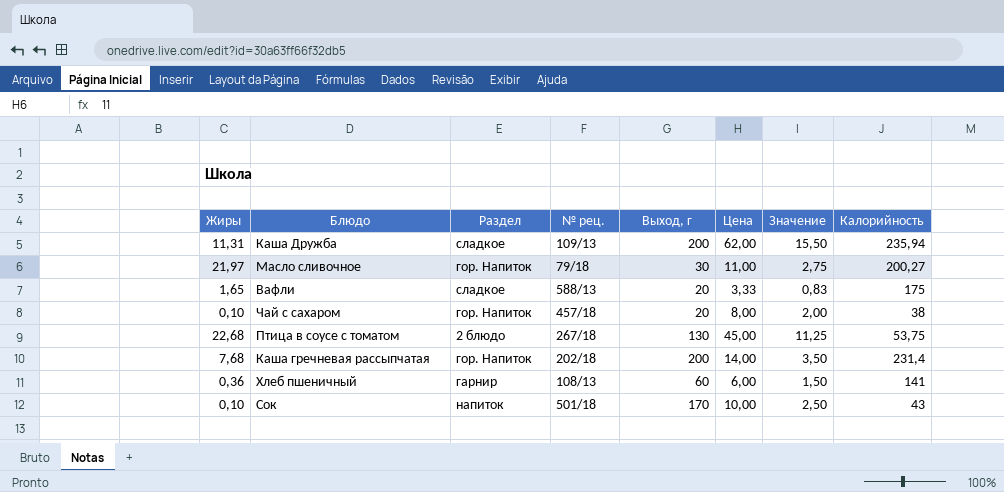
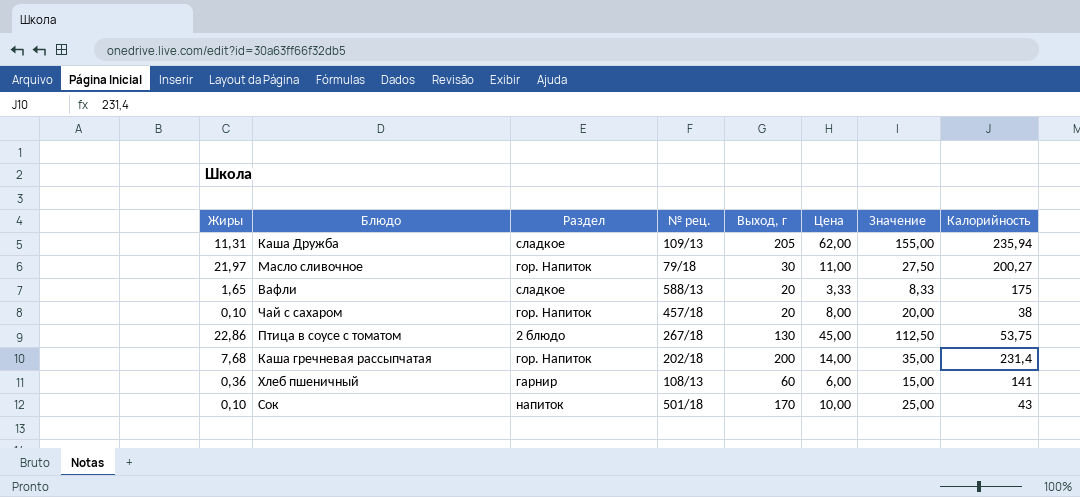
column Значение | formula: [Цена] * 0,25 -> [Цена] * 2,5
Каша Дружба | Выход, г: 200 -> 205
Птица в соусе с томатом | Жиры: 22,68 -> 22,86

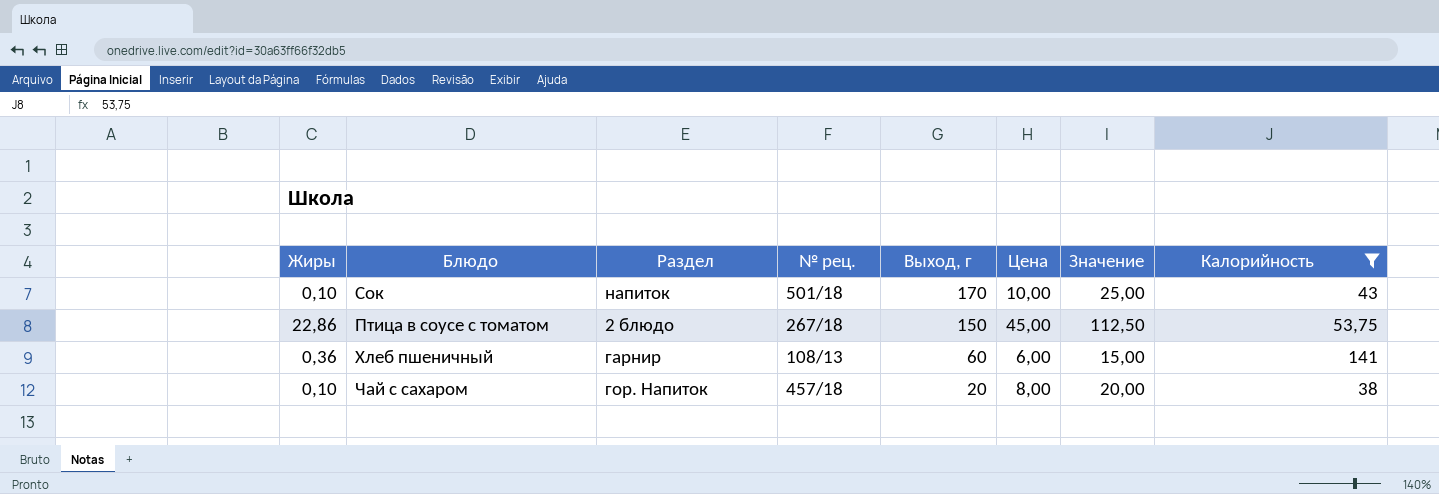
filter: none -> Калорийность <= 141
row order: none -> Выход, г descending
Птица в соусе с томатом | Выход, г: 130 -> 150

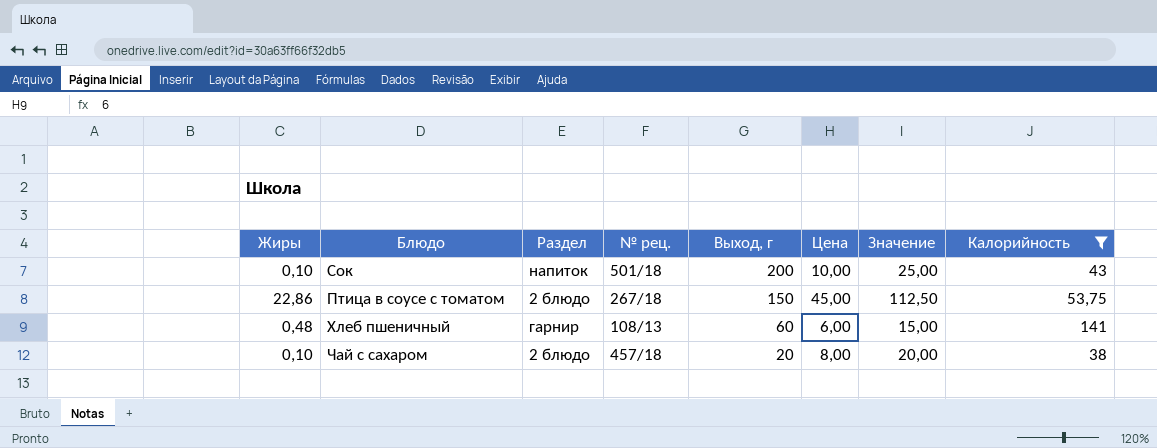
Сок | Выход, г: 170 -> 200
Хлеб пшеничный | Жиры: 0,36 -> 0,48
Чай с сахаром | Раздел: гор. Напиток -> 2 блюдо

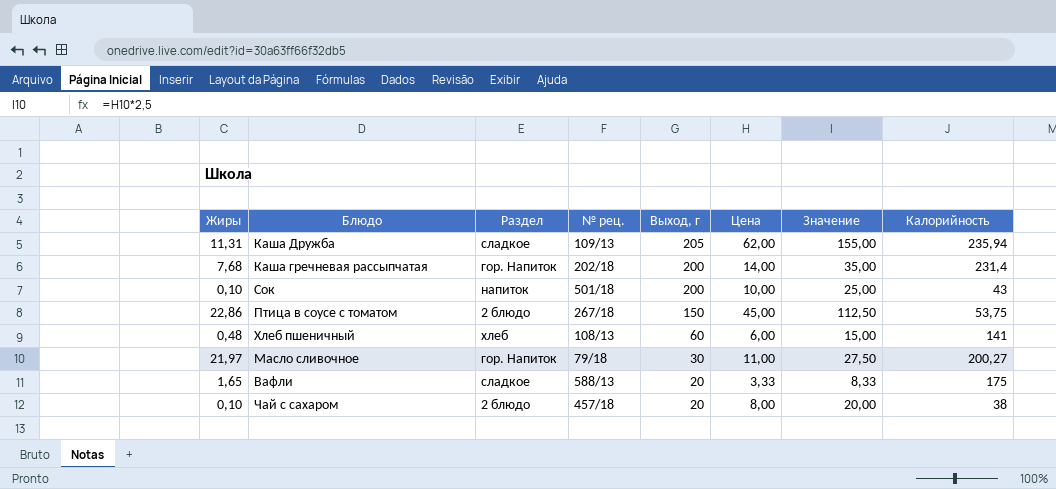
filter: Калорийность <= 141 -> none
Хлеб пшеничный | Раздел: гарнир -> хлеб

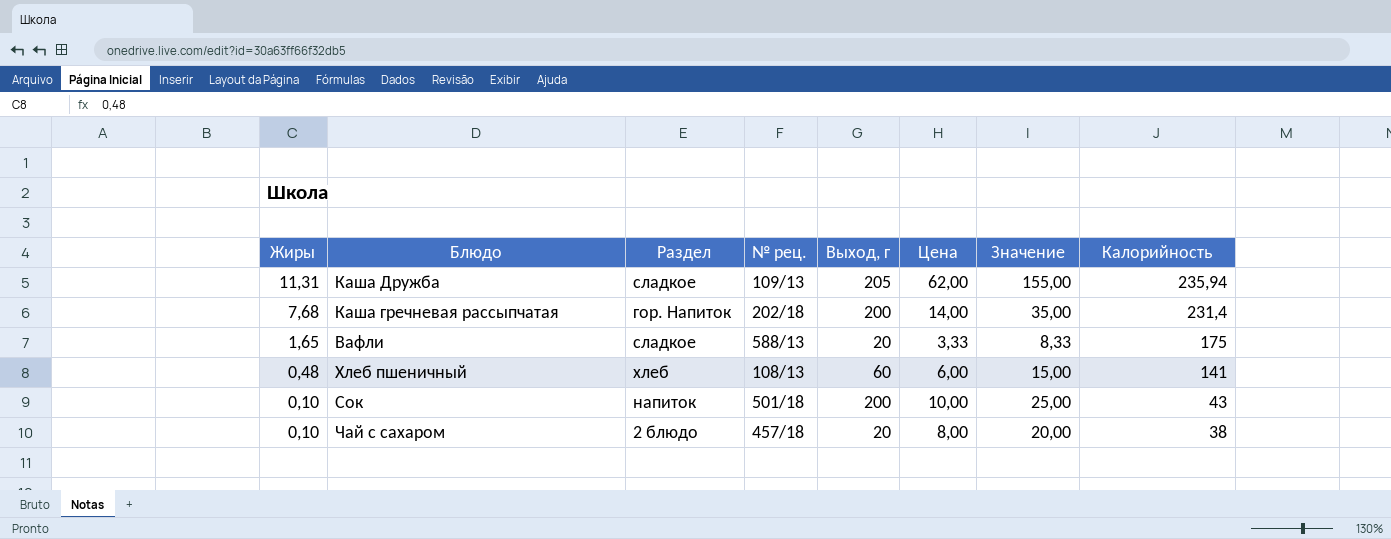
row order: Выход, г descending -> Жиры descending
row Птица в соусе с томатом: 22,86 | 2 блюдо | 267/18 | 150 | 45,00 | 112,50 | 53,75 -> none
row Масло сливочное: 21,97 | гор. Напиток | 79/18 | 30 | 11,00 | 27,50 | 200,27 -> none

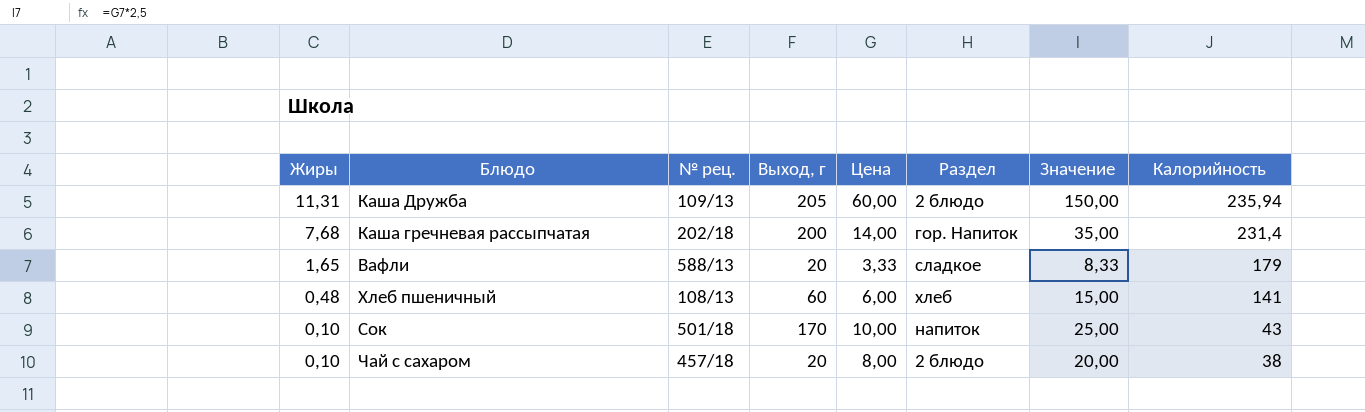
column Раздел | position: 3 -> 6
Каша Дружба | Цена: 62,00 -> 60,00
Каша Дружба | Раздел: сладкое -> 2 блюдо
Каша Дружба | Значение: 155,00 -> 150,00
Вафли | Калорийность: 175 -> 179
Сок | Выход, г: 200 -> 170

